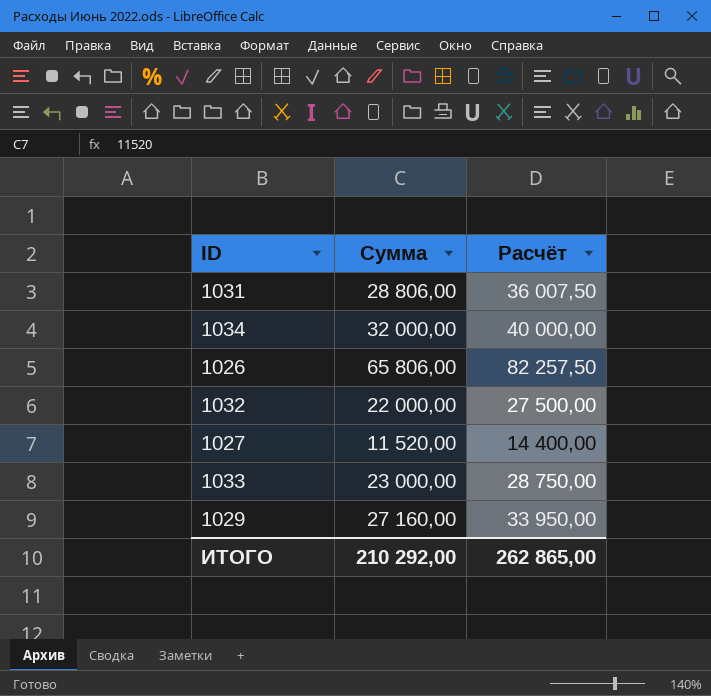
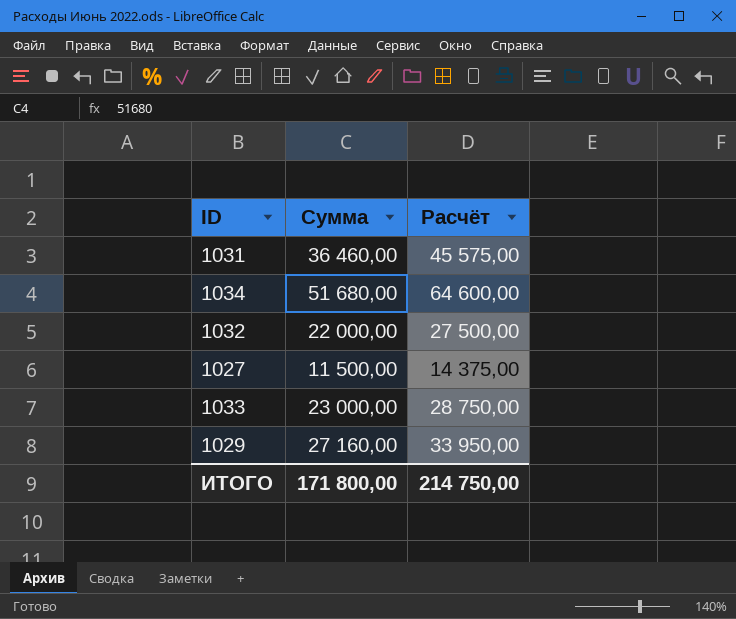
row 1026: 65 806,00 | 82 257,50 -> none
1031 | Сумма: 28 806,00 -> 36 460,00
1031 | Расчёт: 36 007,50 -> 45 575,00
1034 | Сумма: 32 000,00 -> 51 680,00
1034 | Расчёт: 40 000,00 -> 64 600,00
1027 | Сумма: 11 520,00 -> 11 500,00
1027 | Расчёт: 14 400,00 -> 14 375,00
ИТОГО | Сумма: 210 292,00 -> 171 800,00
ИТОГО | Расчёт: 262 865,00 -> 214 750,00

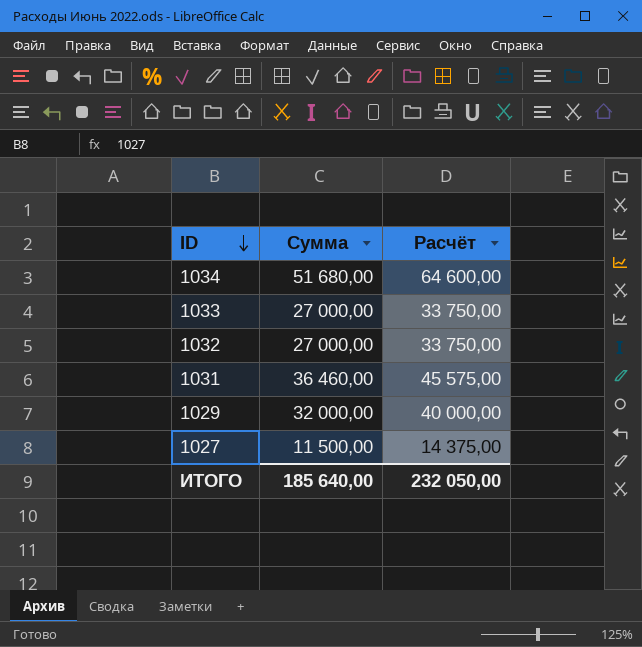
row order: none -> ID descending
1033 | Сумма: 23 000,00 -> 27 000,00
1033 | Расчёт: 28 750,00 -> 33 750,00
1032 | Сумма: 22 000,00 -> 27 000,00
1032 | Расчёт: 27 500,00 -> 33 750,00
1029 | Сумма: 27 160,00 -> 32 000,00
1029 | Расчёт: 33 950,00 -> 40 000,00
ИТОГО | Сумма: 171 800,00 -> 185 640,00
ИТОГО | Расчёт: 214 750,00 -> 232 050,00

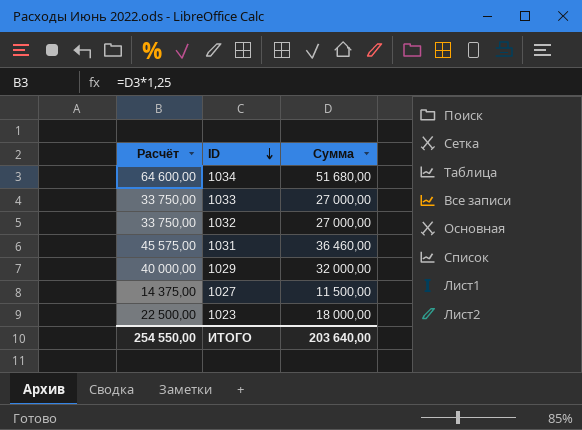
column Расчёт | position: 3 -> 1
row 1023: none -> 22 500,00 | 18 000,00
ИТОГО | Расчёт: 232 050,00 -> 254 550,00
ИТОГО | Сумма: 185 640,00 -> 203 640,00

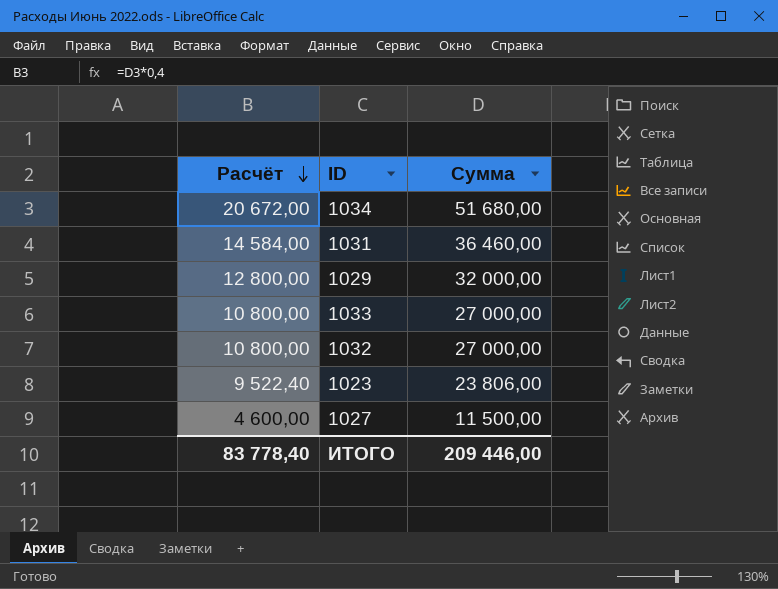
row order: ID descending -> Расчёт descending
column Расчёт | formula: [Сумма] * 1,25 -> [Сумма] * 0,4
1023 | Сумма: 18 000,00 -> 23 806,00
ИТОГО | Расчёт: 254 550,00 -> 83 778,40
ИТОГО | Сумма: 203 640,00 -> 209 446,00

